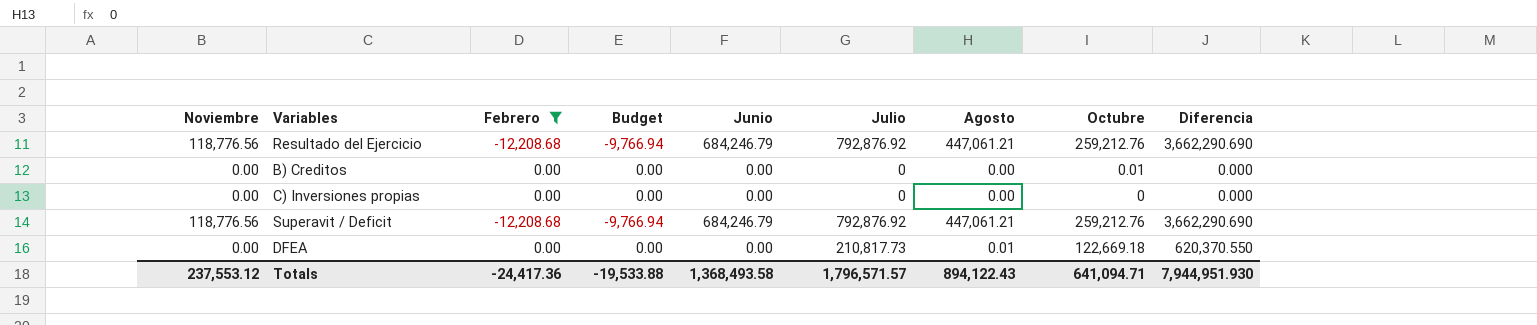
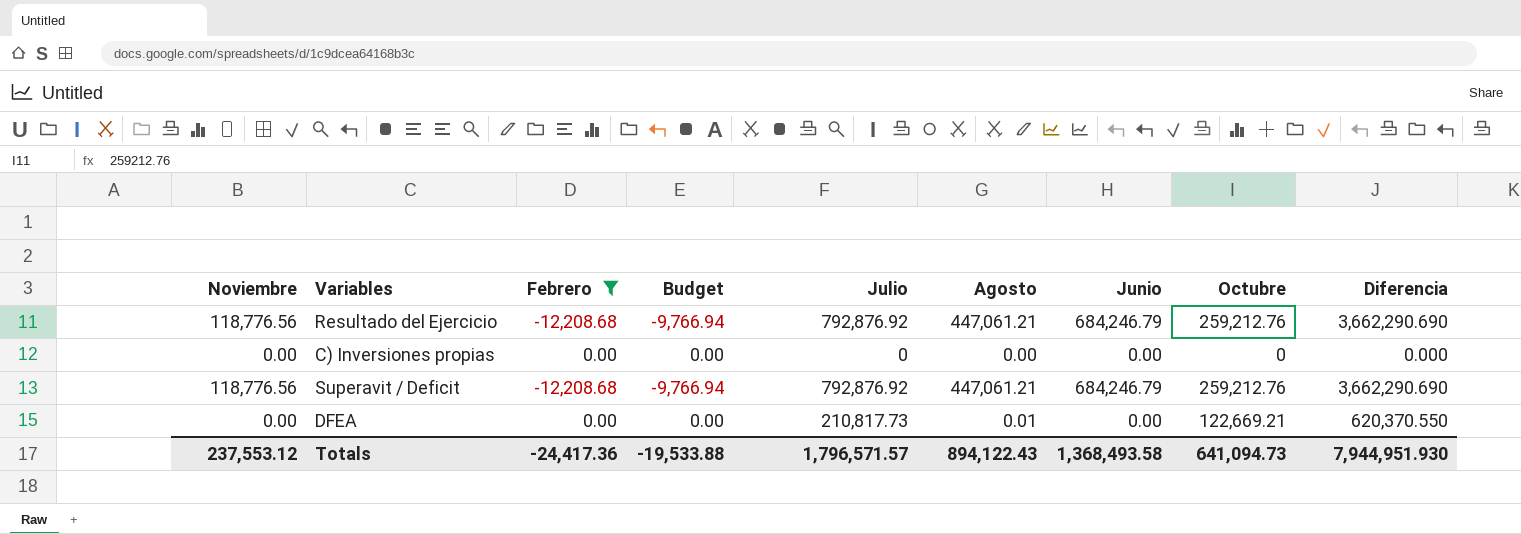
column Junio | position: 5 -> 7
row B) Creditos: 0.00 | 0.00 | 0.00 | 0.00 | 0 | 0.00 | 0.01 | 0.000 -> none
DFEA | Octubre: 122,669.18 -> 122,669.21
Totals | Octubre: 641,094.71 -> 641,094.73

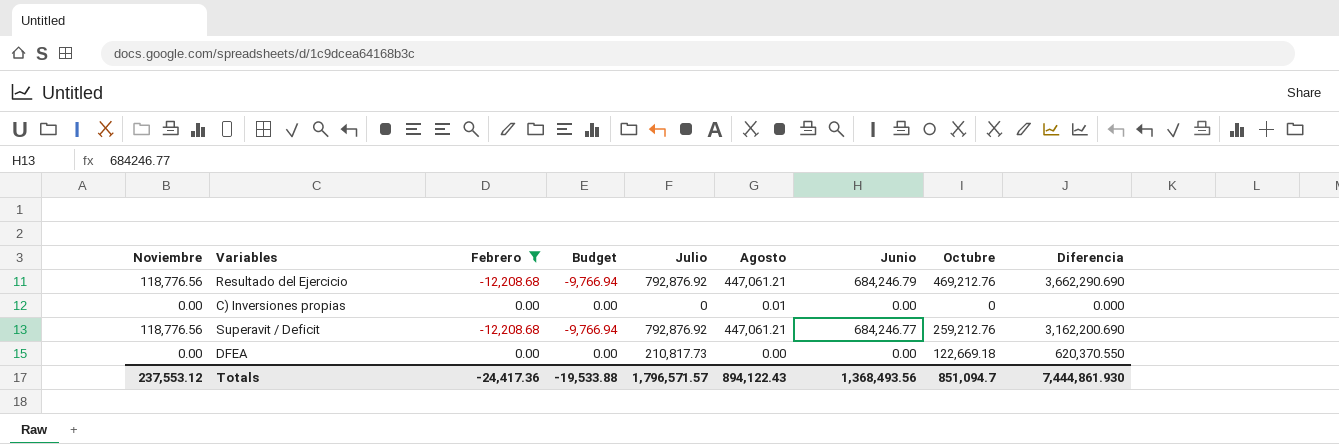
Resultado del Ejercicio | Octubre: 259,212.76 -> 469,212.76
C) Inversiones propias | Agosto: 0.00 -> 0.01
Superavit / Deficit | Junio: 684,246.79 -> 684,246.77
Superavit / Deficit | Diferencia: 3,662,290.690 -> 3,162,200.690
DFEA | Agosto: 0.01 -> 0.00
DFEA | Octubre: 122,669.21 -> 122,669.18
Totals | Junio: 1,368,493.58 -> 1,368,493.56
Totals | Octubre: 641,094.73 -> 851,094.7
Totals | Diferencia: 7,944,951.930 -> 7,444,861.930

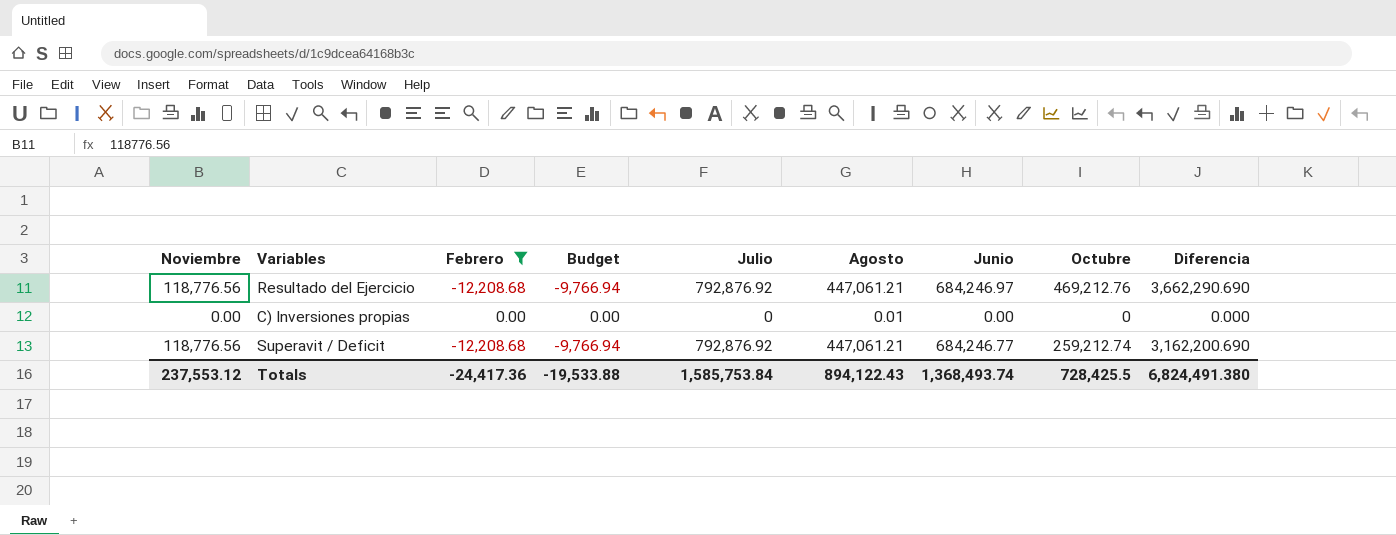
row DFEA: 0.00 | 0.00 | 0.00 | 210,817.73 | 0.00 | 0.00 | 122,669.18 | 620,370.550 -> none
Resultado del Ejercicio | Junio: 684,246.79 -> 684,246.97
Superavit / Deficit | Octubre: 259,212.76 -> 259,212.74
Totals | Julio: 1,796,571.57 -> 1,585,753.84
Totals | Junio: 1,368,493.56 -> 1,368,493.74
Totals | Octubre: 851,094.7 -> 728,425.5
Totals | Diferencia: 7,444,861.930 -> 6,824,491.380

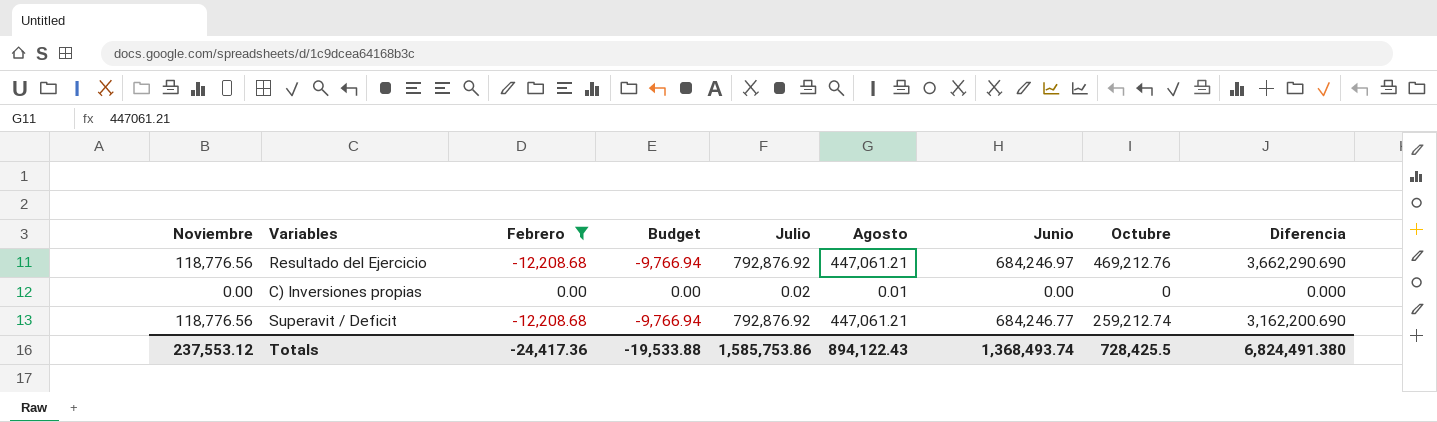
C) Inversiones propias | Julio: 0 -> 0.02
Totals | Julio: 1,585,753.84 -> 1,585,753.86

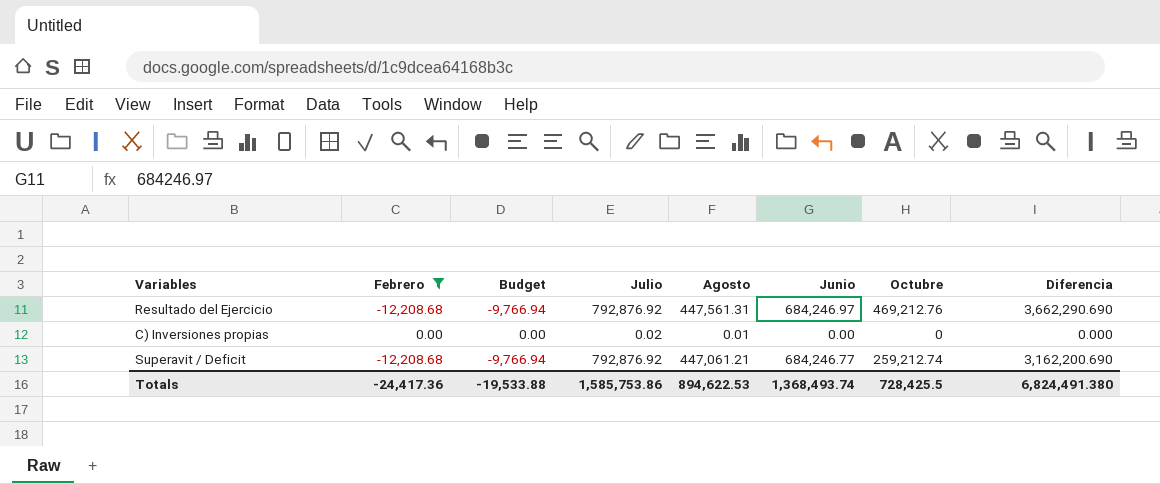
column Noviembre | position: 1 -> none
Resultado del Ejercicio | Agosto: 447,061.21 -> 447,561.31
Totals | Agosto: 894,122.43 -> 894,622.53

